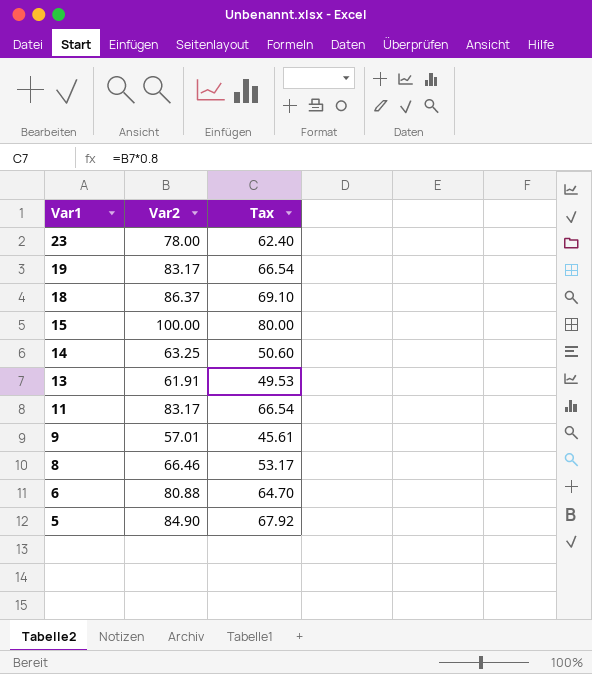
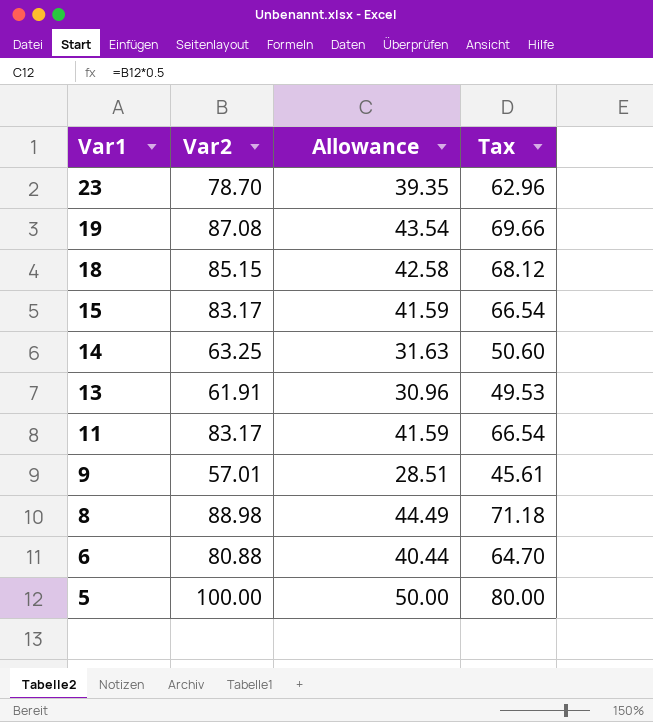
column Allowance | formula: none -> [Var2] * 0.5
23 | Var2: 78.00 -> 78.70
23 | Tax: 62.40 -> 62.96
19 | Var2: 83.17 -> 87.08
19 | Tax: 66.54 -> 69.66
18 | Var2: 86.37 -> 85.15
18 | Tax: 69.10 -> 68.12
15 | Var2: 100.00 -> 83.17
15 | Tax: 80.00 -> 66.54
8 | Var2: 66.46 -> 88.98
8 | Tax: 53.17 -> 71.18
5 | Var2: 84.90 -> 100.00
5 | Tax: 67.92 -> 80.00

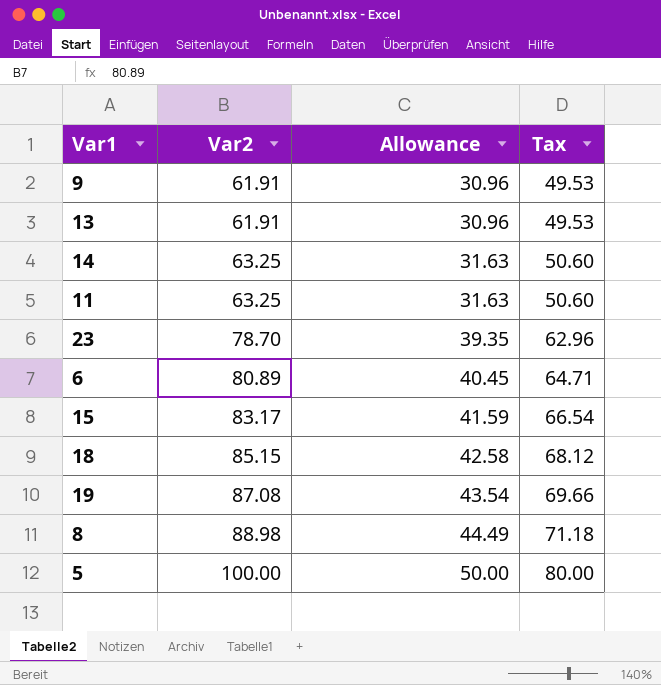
row order: Var1 descending -> Var2 ascending
9 | Var2: 57.01 -> 61.91
9 | Allowance: 28.51 -> 30.96
9 | Tax: 45.61 -> 49.53
11 | Var2: 83.17 -> 63.25
11 | Allowance: 41.59 -> 31.63
11 | Tax: 66.54 -> 50.60
6 | Var2: 80.88 -> 80.89
6 | Allowance: 40.44 -> 40.45
6 | Tax: 64.70 -> 64.71

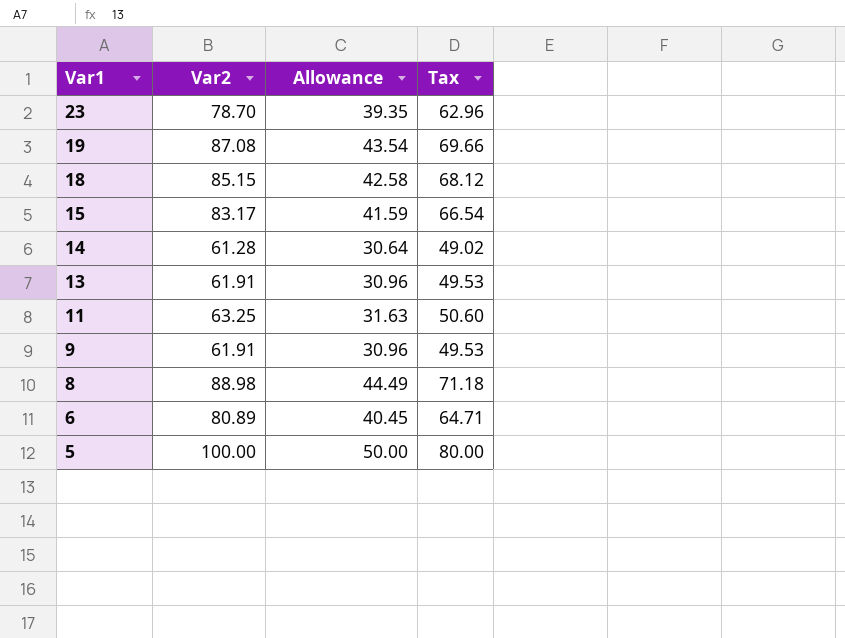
row order: Var2 ascending -> Var1 descending
14 | Var2: 63.25 -> 61.28
14 | Allowance: 31.63 -> 30.64
14 | Tax: 50.60 -> 49.02

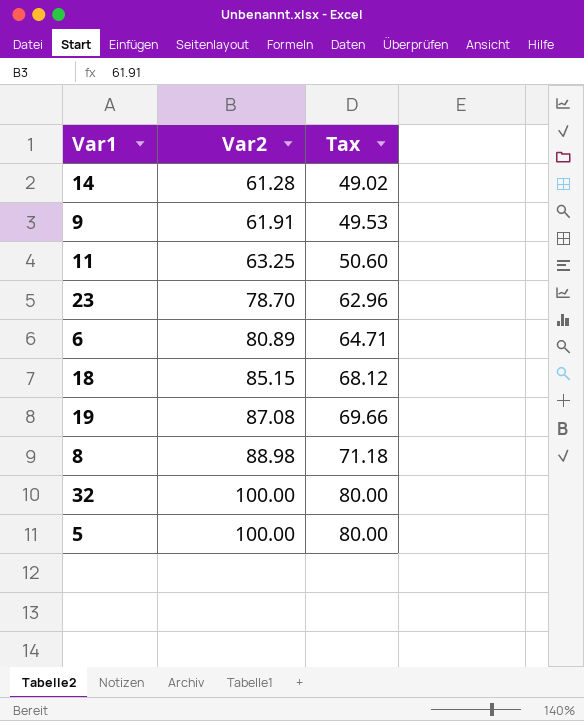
row order: Var1 descending -> Var2 ascending
column Allowance | formula: [Var2] * 0.5 -> none
row 15: 83.17 | 41.59 | 66.54 -> none
row 13: 61.91 | 30.96 | 49.53 -> none
row 32: none -> 100.00 | 80.00

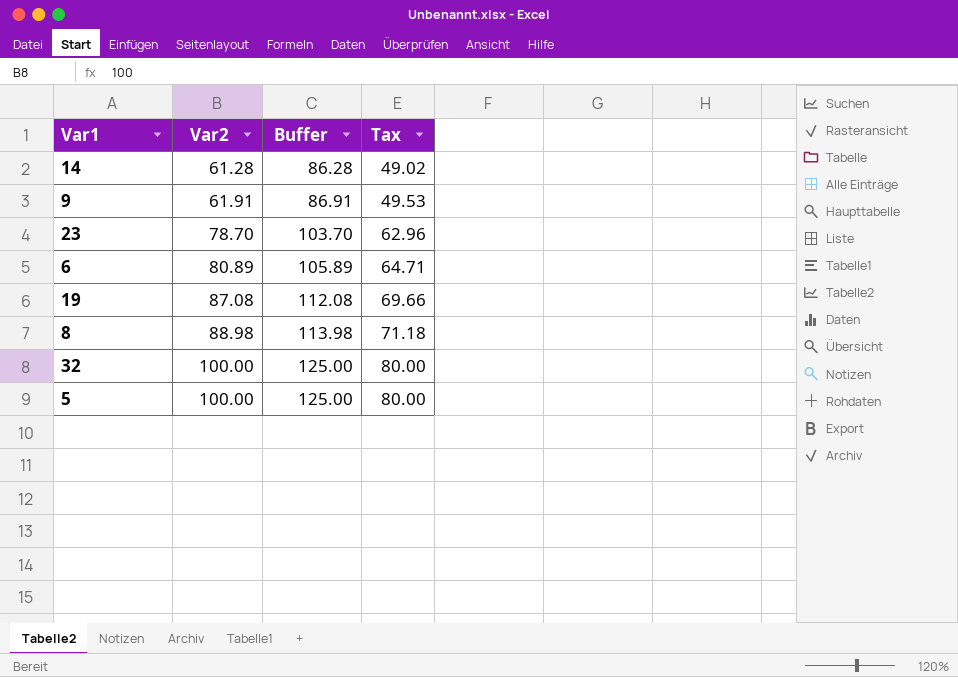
column Buffer | formula: none -> [Var2] + 25
row 11: 63.25 | 50.60 -> none
row 18: 85.15 | 68.12 -> none

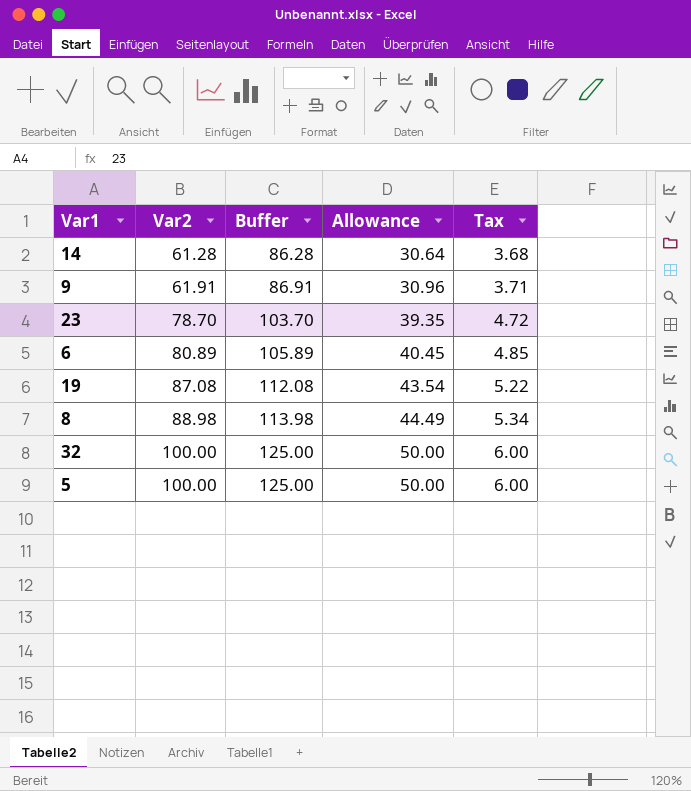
column Allowance | formula: none -> [Var2] * 0.5
column Tax | formula: [Var2] * 0.8 -> [Var2] * 0.06

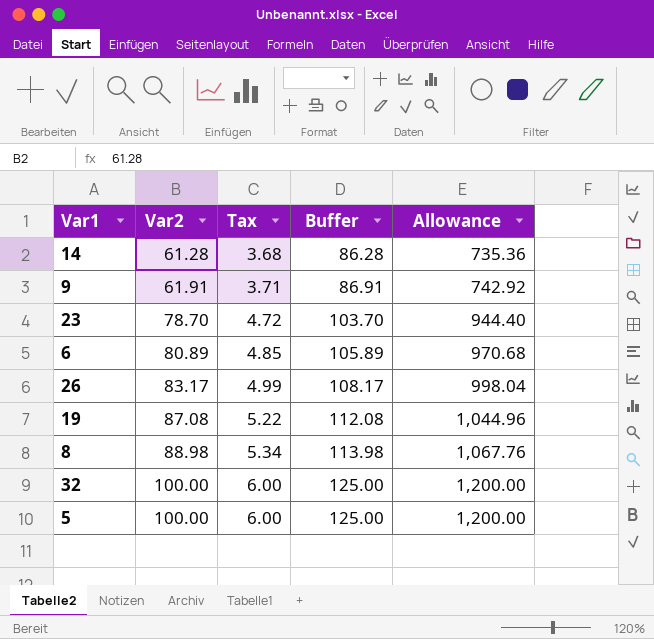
column Tax | position: 5 -> 3
column Allowance | formula: [Var2] * 0.5 -> [Var2] * 12
row 26: none -> 83.17 | 4.99 | 108.17 | 998.04

